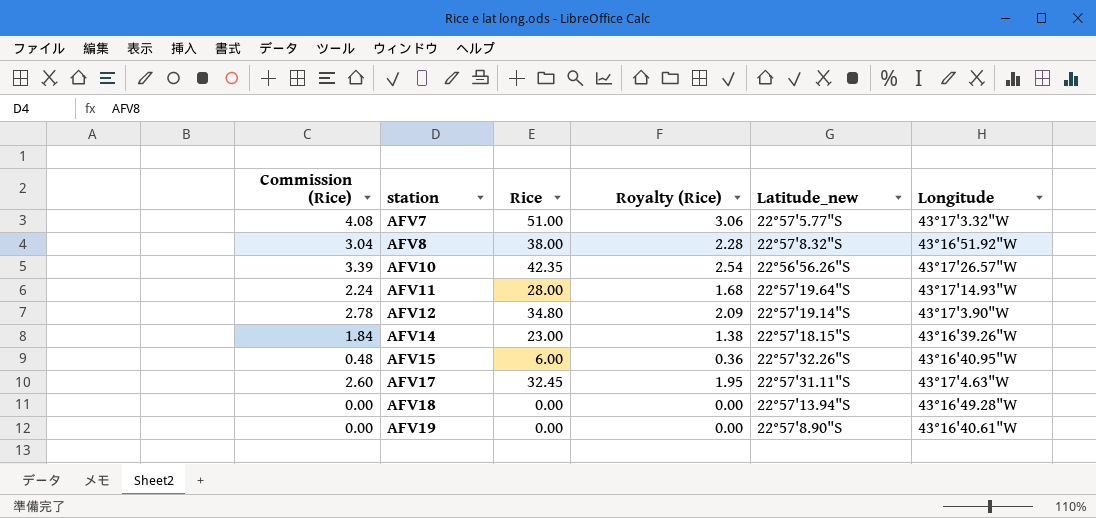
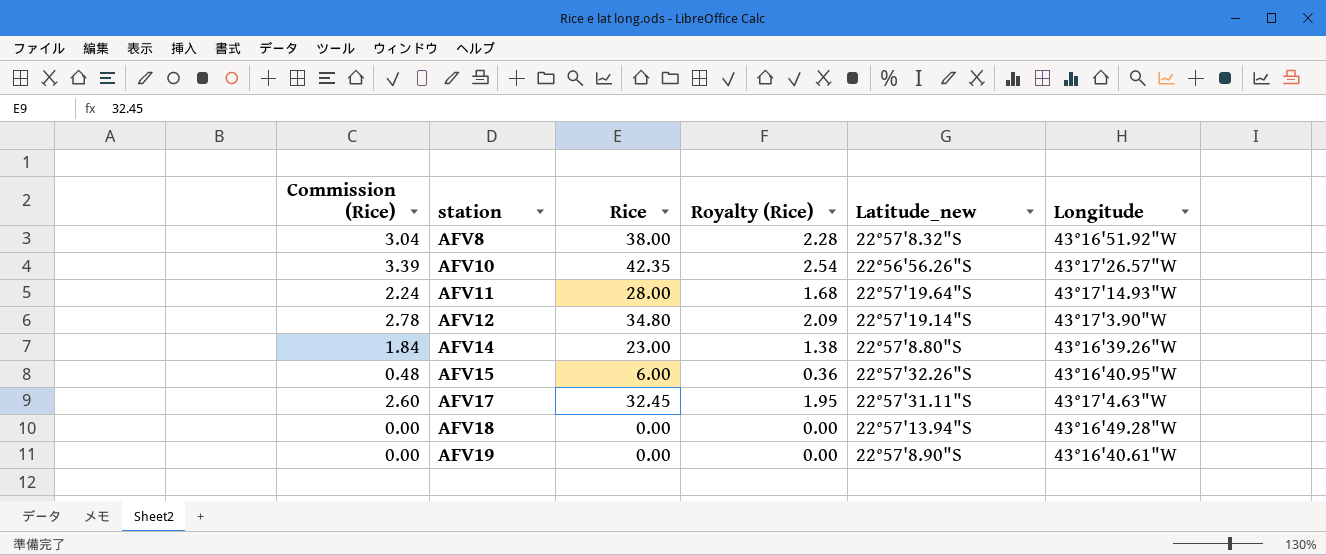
row AFV7: 4.08 | 51.00 | 3.06 | 22°57'5.77"S | 43°17'3.32"W -> none
AFV14 | Latitude_new: 22°57'18.15"S -> 22°57'8.80"S

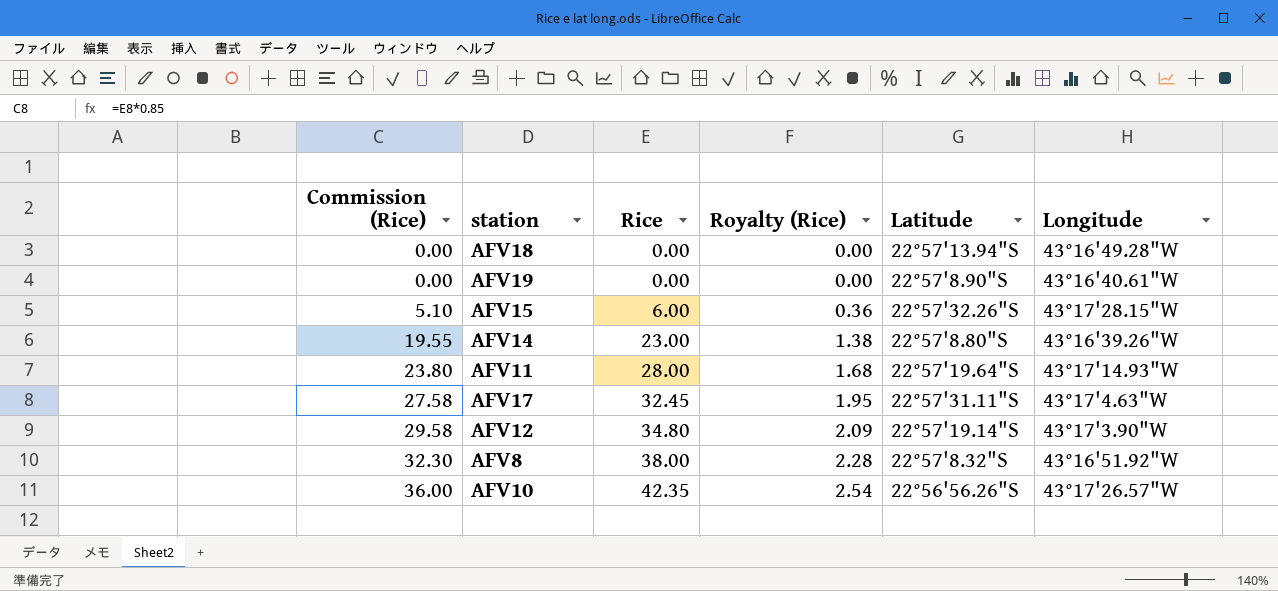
row order: station ascending -> Commission (Rice) ascending
column Commission (Rice) | formula: [Rice] * 0.08 -> [Rice] * 0.85
column name: Latitude_new -> Latitude
AFV15 | Longitude: 43°16'40.95"W -> 43°17'28.15"W

